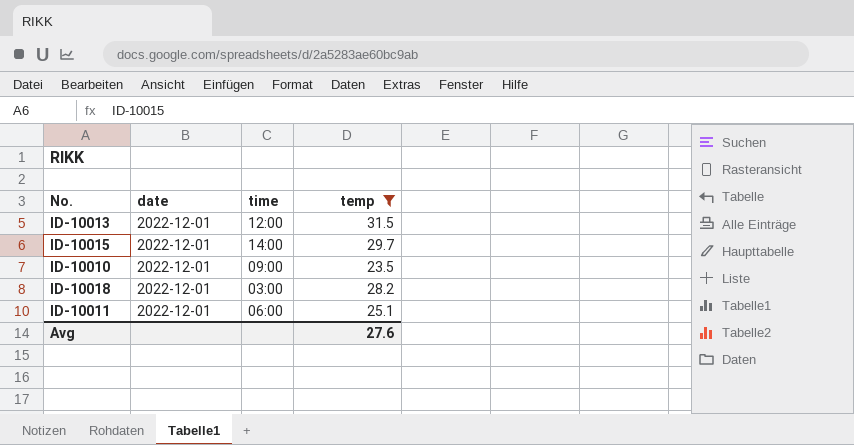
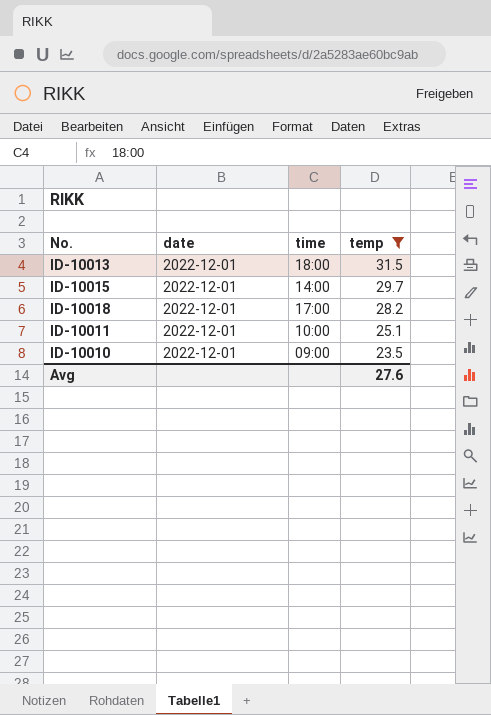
row order: none -> temp descending
ID-10013 | time: 12:00 -> 18:00
ID-10018 | time: 03:00 -> 17:00
ID-10011 | time: 06:00 -> 10:00

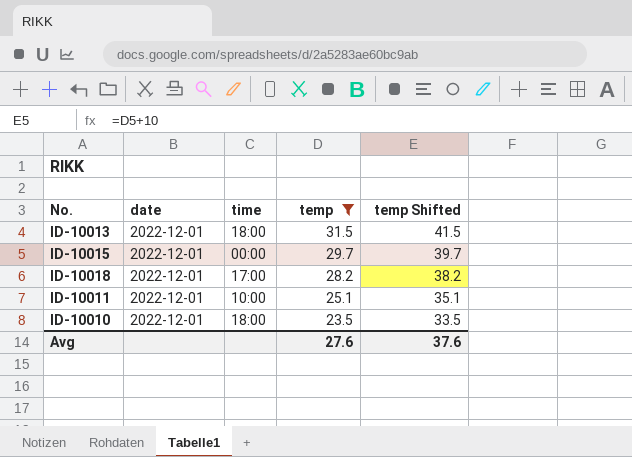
column temp Shifted | formula: none -> [temp] + 10
ID-10015 | time: 14:00 -> 00:00
ID-10010 | time: 09:00 -> 18:00

